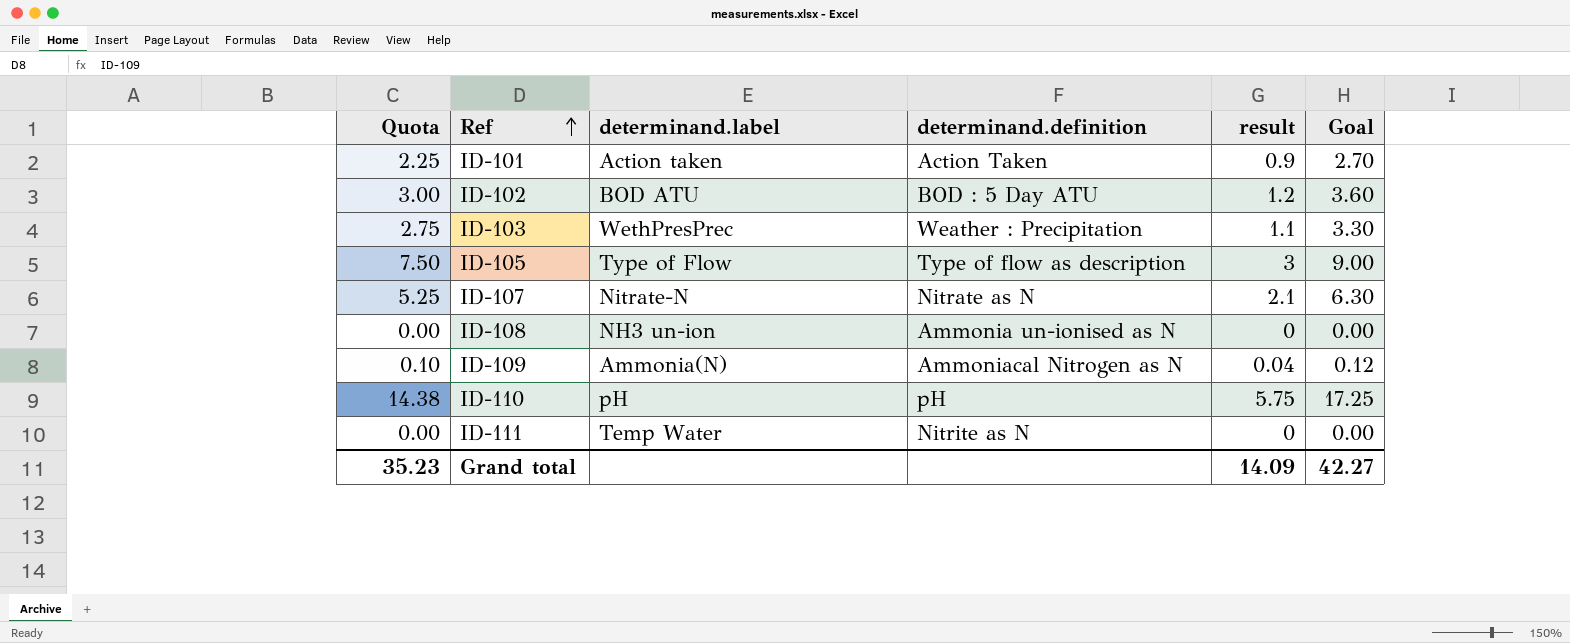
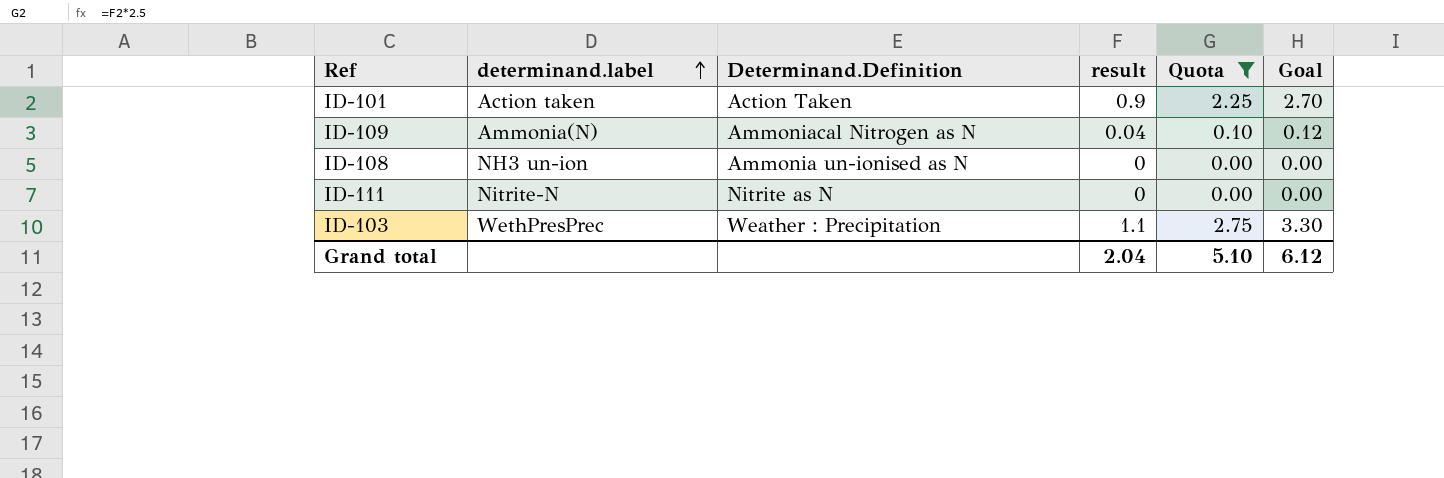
filter: none -> Quota <= 2.75
row order: Ref ascending -> determinand.label ascending
column name: determinand.definition -> Determinand.Definition
column Quota | position: 1 -> 5
ID-111 | determinand.label: Temp Water -> Nitrite-N
Grand total | result: 14.09 -> 2.04
Grand total | Quota: 35.23 -> 5.10
Grand total | Goal: 42.27 -> 6.12

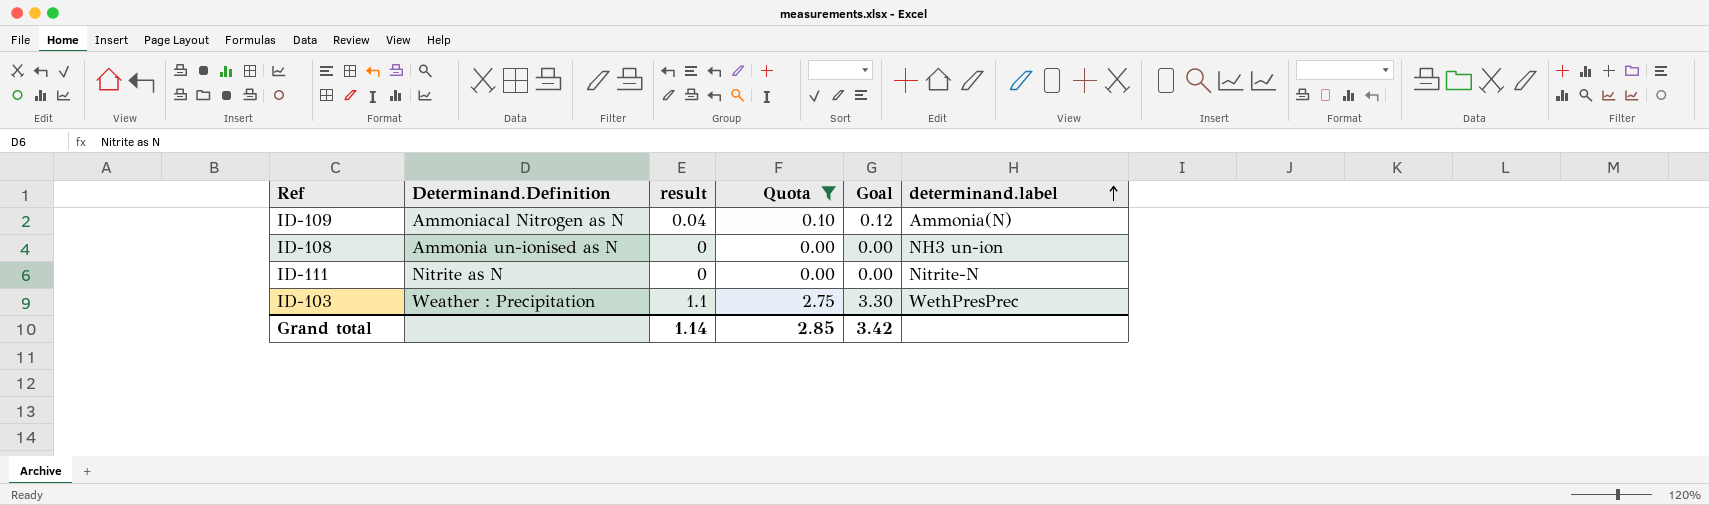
column determinand.label | position: 2 -> 6
row ID-101: Action taken | Action Taken | 0.9 | 2.25 | 2.70 -> none
Grand total | result: 2.04 -> 1.14
Grand total | Quota: 5.10 -> 2.85
Grand total | Goal: 6.12 -> 3.42

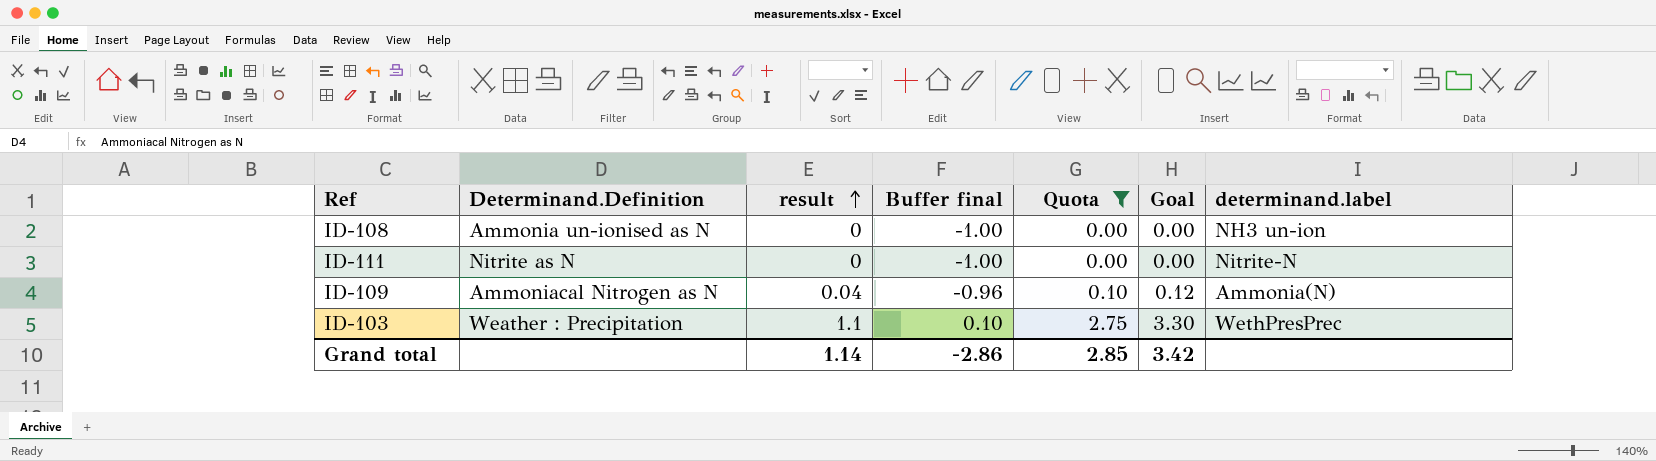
row order: determinand.label ascending -> result ascending
column Buffer final | formula: none -> [result] - 1

